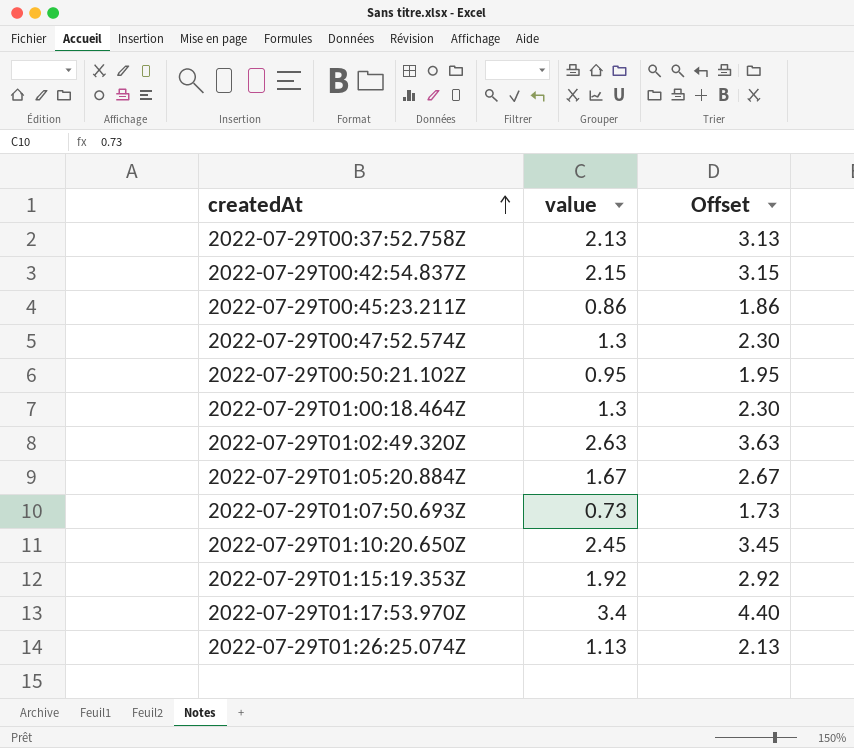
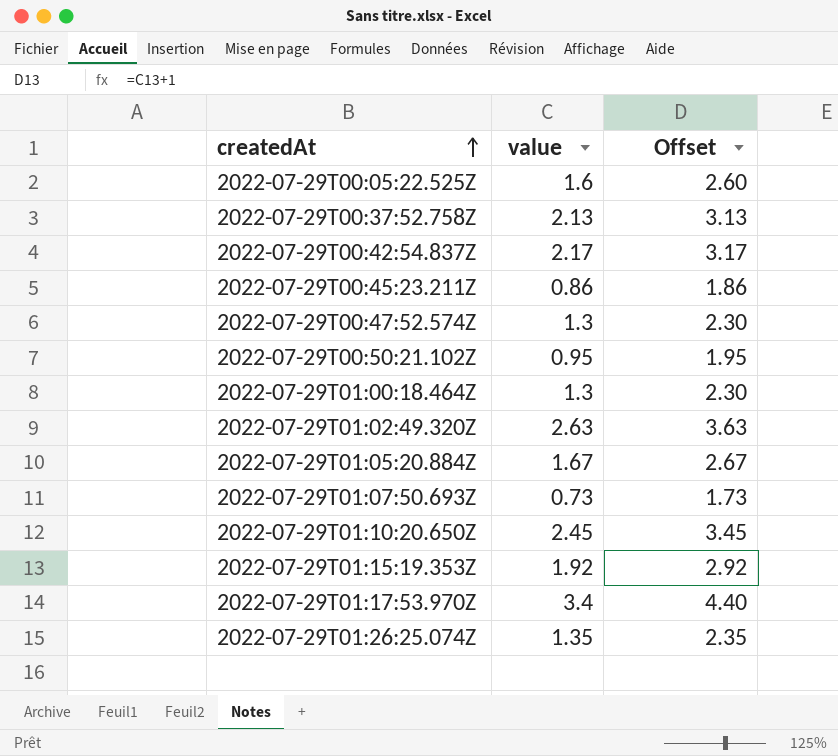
row 2022-07-29T00:05:22.525Z: none -> 1.6 | 2.60
2022-07-29T00:42:54.837Z | value: 2.15 -> 2.17
2022-07-29T00:42:54.837Z | Offset: 3.15 -> 3.17
2022-07-29T01:26:25.074Z | value: 1.13 -> 1.35
2022-07-29T01:26:25.074Z | Offset: 2.13 -> 2.35

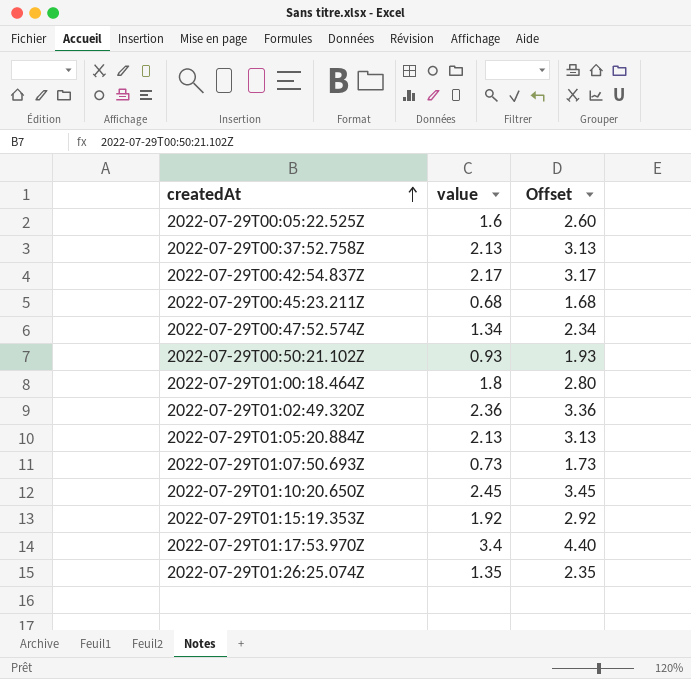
2022-07-29T00:45:23.211Z | value: 0.86 -> 0.68
2022-07-29T00:45:23.211Z | Offset: 1.86 -> 1.68
2022-07-29T00:47:52.574Z | value: 1.3 -> 1.34
2022-07-29T00:47:52.574Z | Offset: 2.30 -> 2.34
2022-07-29T00:50:21.102Z | value: 0.95 -> 0.93
2022-07-29T00:50:21.102Z | Offset: 1.95 -> 1.93
2022-07-29T01:00:18.464Z | value: 1.3 -> 1.8
2022-07-29T01:00:18.464Z | Offset: 2.30 -> 2.80
2022-07-29T01:02:49.320Z | value: 2.63 -> 2.36
2022-07-29T01:02:49.320Z | Offset: 3.63 -> 3.36
2022-07-29T01:05:20.884Z | value: 1.67 -> 2.13
2022-07-29T01:05:20.884Z | Offset: 2.67 -> 3.13

